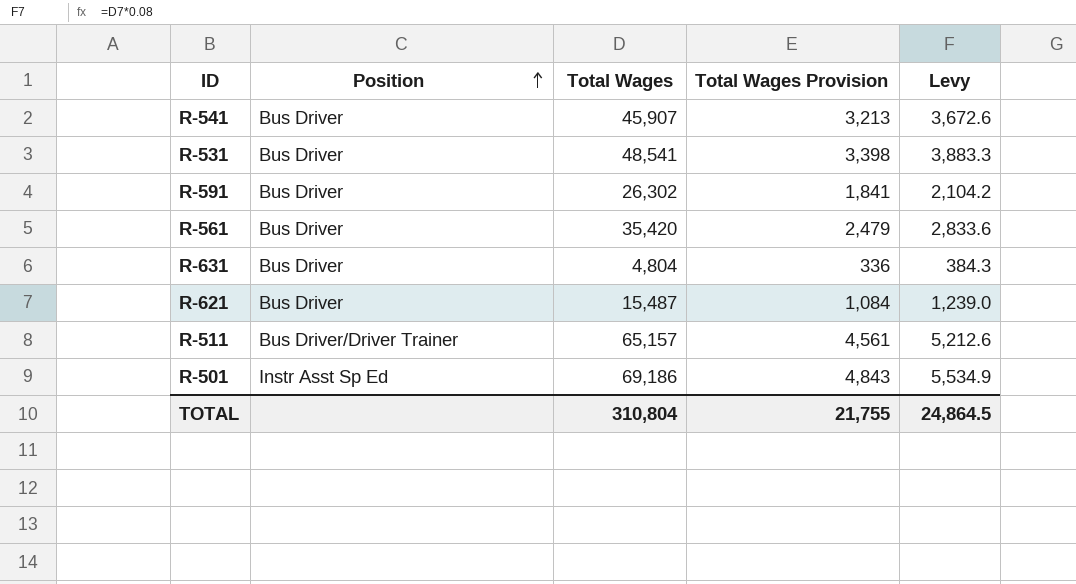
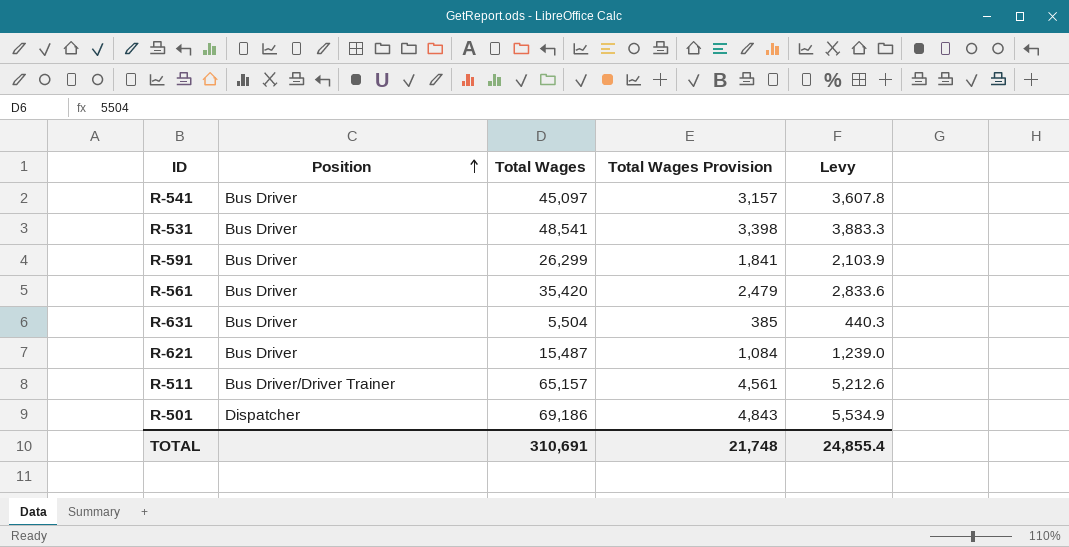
R-541 | Total Wages: 45,907 -> 45,097
R-541 | Total Wages Provision: 3,213 -> 3,157
R-541 | Levy: 3,672.6 -> 3,607.8
R-591 | Total Wages: 26,302 -> 26,299
R-591 | Levy: 2,104.2 -> 2,103.9
R-631 | Total Wages: 4,804 -> 5,504
R-631 | Total Wages Provision: 336 -> 385
R-631 | Levy: 384.3 -> 440.3
R-501 | Position: Instr Asst Sp Ed -> Dispatcher
TOTAL | Total Wages: 310,804 -> 310,691
TOTAL | Total Wages Provision: 21,755 -> 21,748
TOTAL | Levy: 24,864.5 -> 24,855.4

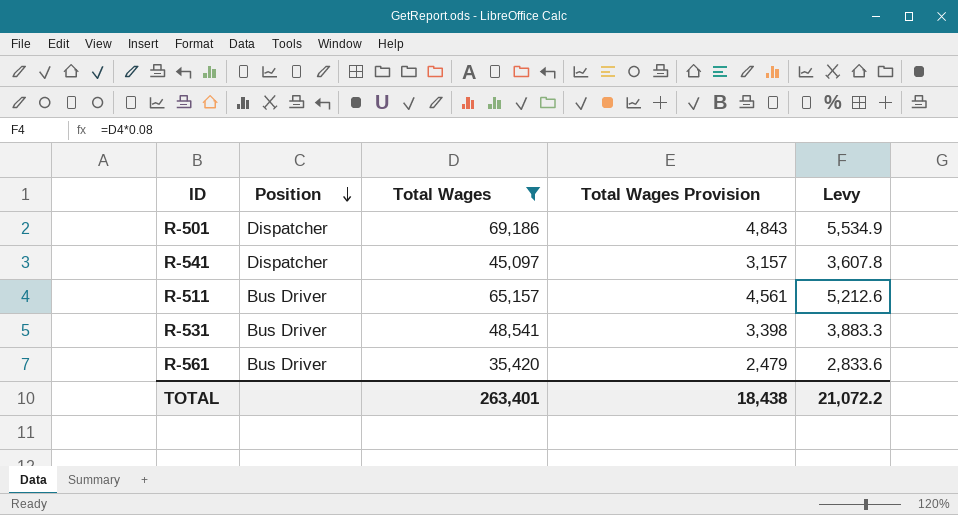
filter: none -> Total Wages >= 35,420
row order: Position ascending -> Position descending
R-541 | Position: Bus Driver -> Dispatcher
R-511 | Position: Bus Driver/Driver Trainer -> Bus Driver
TOTAL | Total Wages: 310,691 -> 263,401
TOTAL | Total Wages Provision: 21,748 -> 18,438
TOTAL | Levy: 24,855.4 -> 21,072.2

